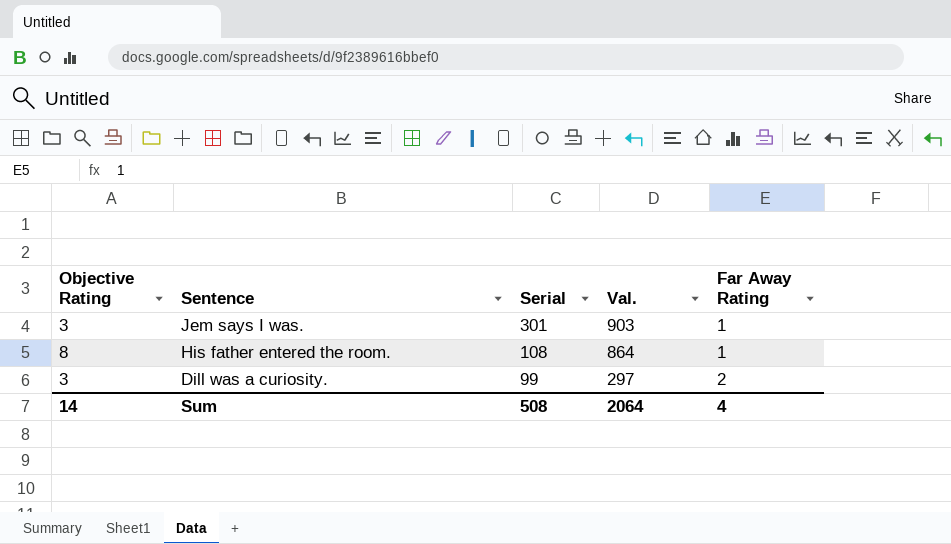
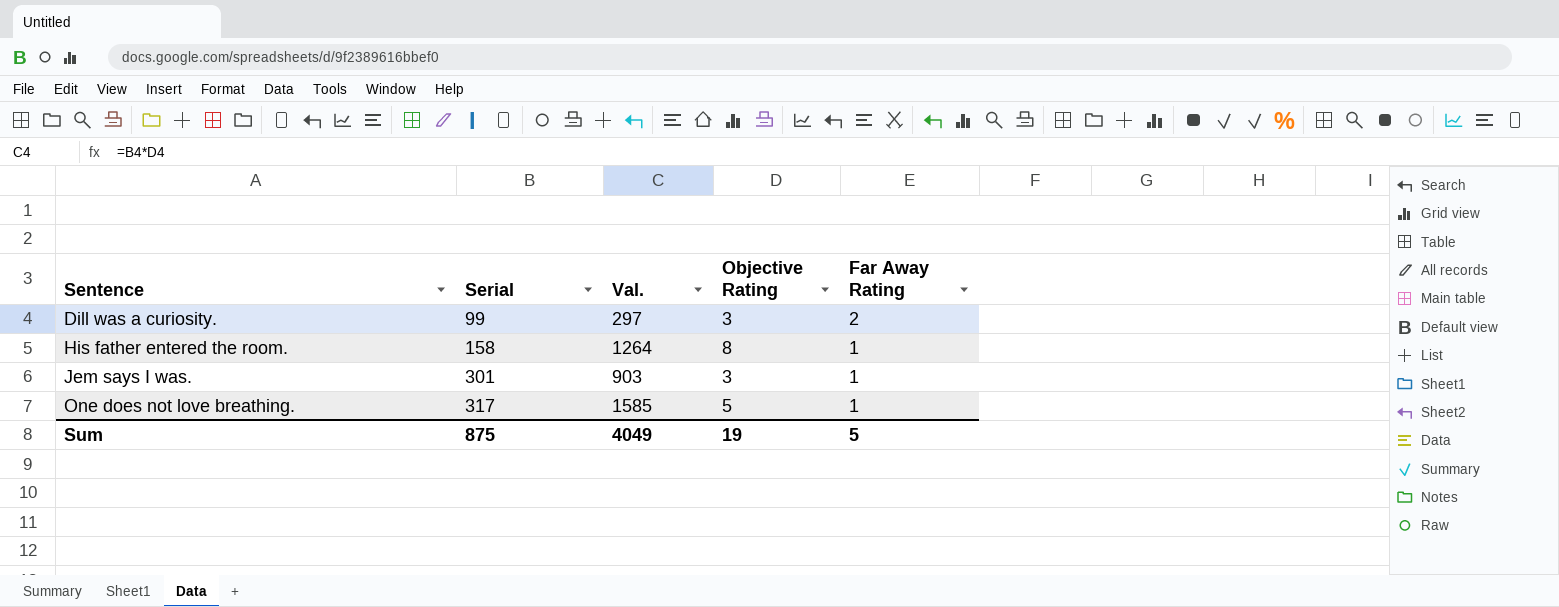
row order: Sentence descending -> Sentence ascending
column Objective Rating | position: 1 -> 4
His father entered the room. | Serial: 108 -> 158
His father entered the room. | Val.: 864 -> 1264
row One does not love breathing.: none -> 317 | 1585 | 5 | 1
Sum | Serial: 508 -> 875
Sum | Val.: 2064 -> 4049
Sum | Objective Rating: 14 -> 19
Sum | Far Away Rating: 4 -> 5

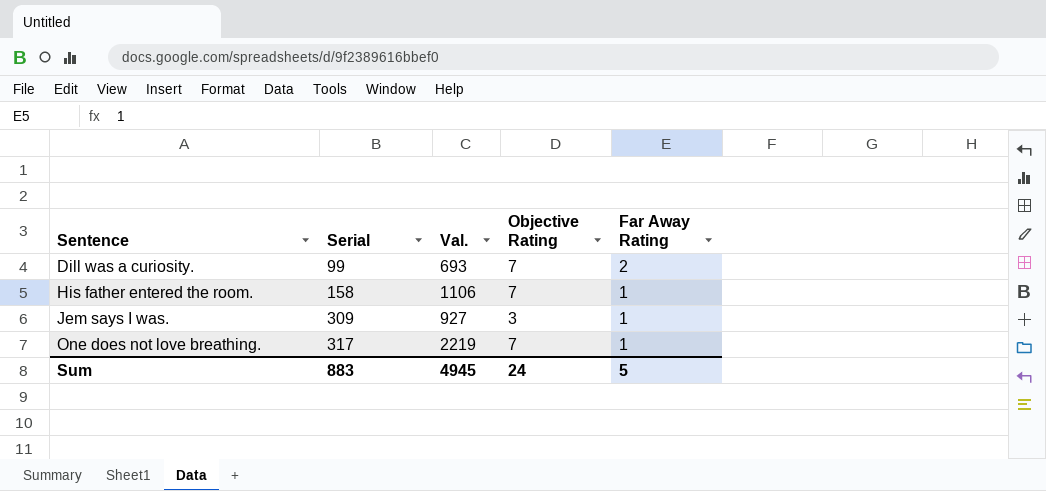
Dill was a curiosity. | Val.: 297 -> 693
Dill was a curiosity. | Objective Rating: 3 -> 7
His father entered the room. | Val.: 1264 -> 1106
His father entered the room. | Objective Rating: 8 -> 7
Jem says I was. | Serial: 301 -> 309
Jem says I was. | Val.: 903 -> 927
One does not love breathing. | Val.: 1585 -> 2219
One does not love breathing. | Objective Rating: 5 -> 7
Sum | Serial: 875 -> 883
Sum | Val.: 4049 -> 4945
Sum | Objective Rating: 19 -> 24

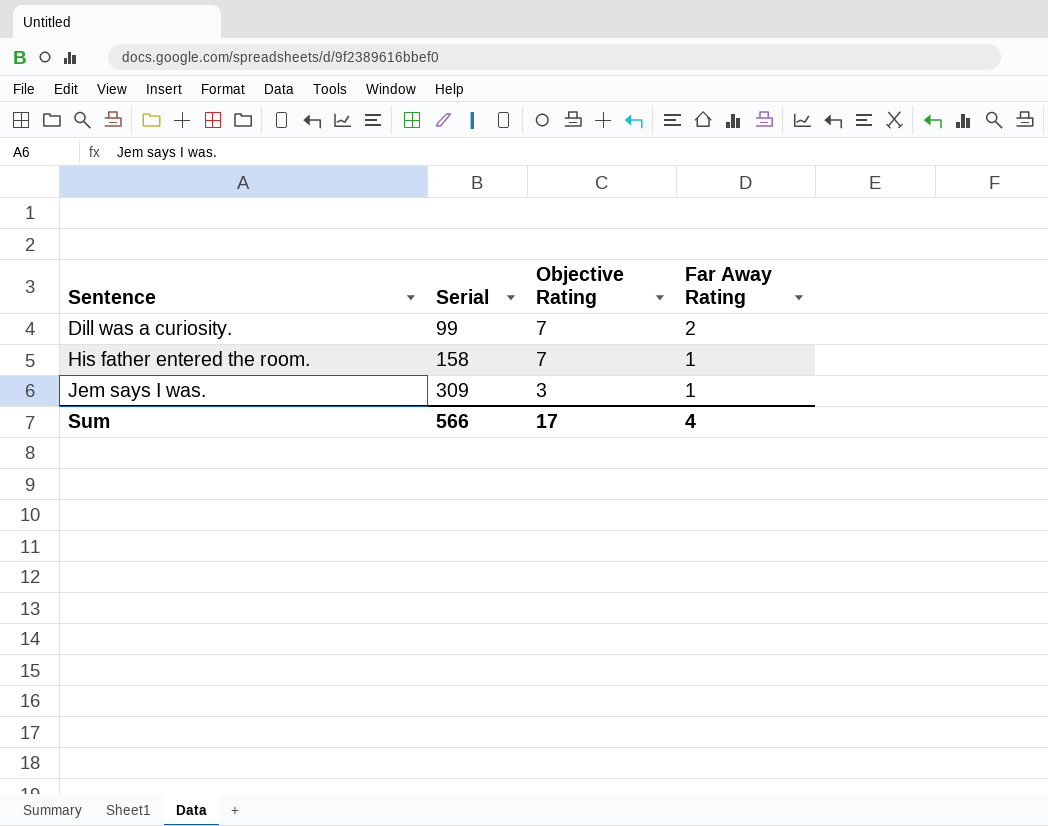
column Val. | formula: [Serial] * [Objective Rating] -> none
row One does not love breathing.: 317 | 2219 | 7 | 1 -> none
Sum | Serial: 883 -> 566
Sum | Objective Rating: 24 -> 17
Sum | Far Away Rating: 5 -> 4

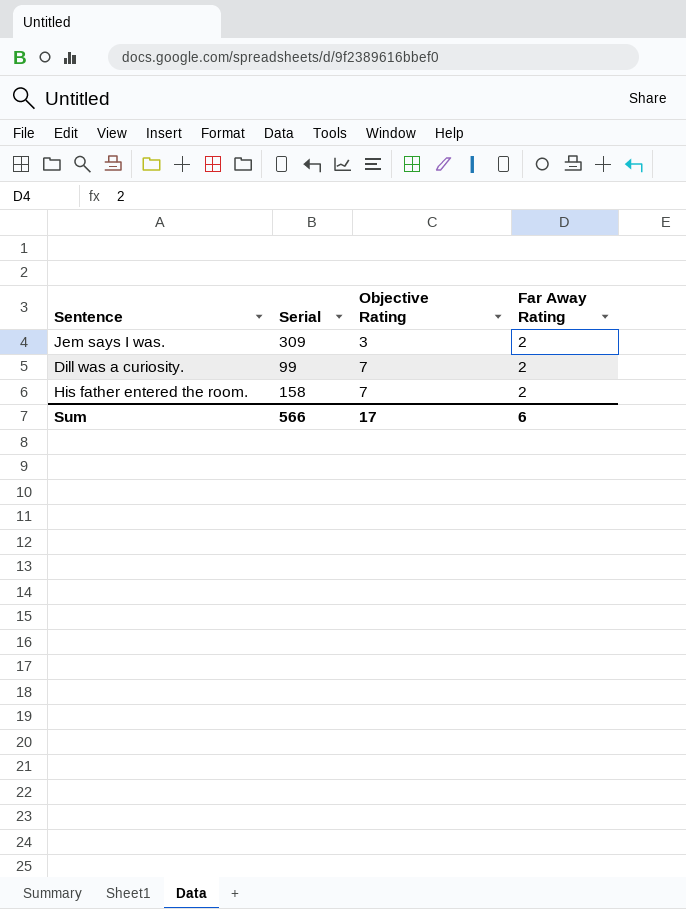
row order: Sentence ascending -> Objective Rating ascending
Jem says I was. | Far Away Rating: 1 -> 2
His father entered the room. | Far Away Rating: 1 -> 2
Sum | Far Away Rating: 4 -> 6

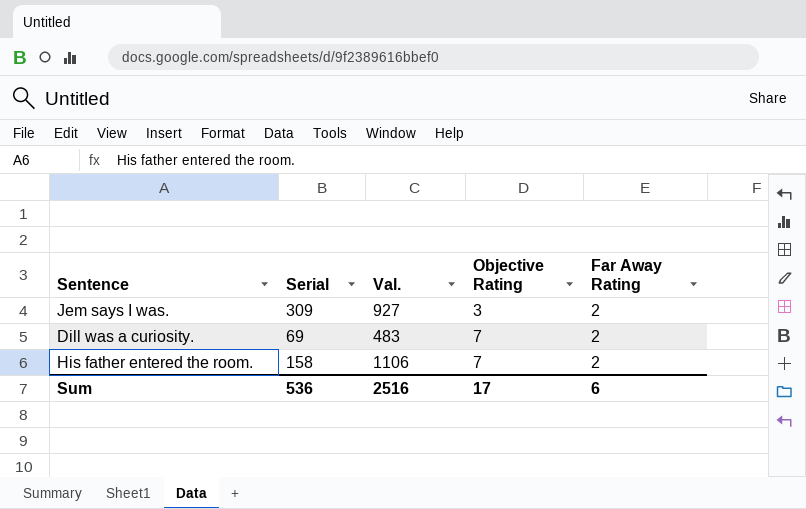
column Val. | formula: none -> [Serial] * [Objective Rating]
Dill was a curiosity. | Serial: 99 -> 69
Sum | Serial: 566 -> 536

